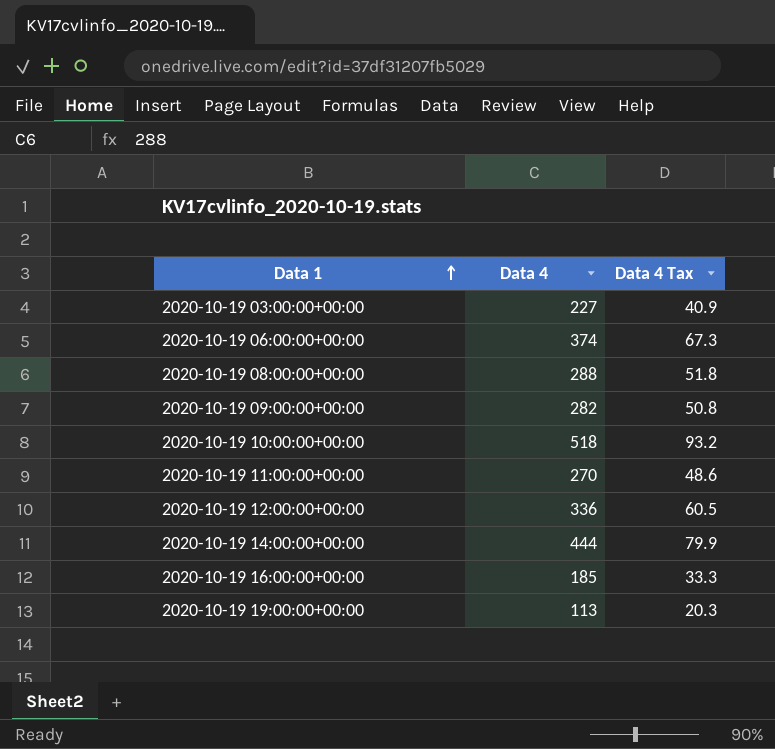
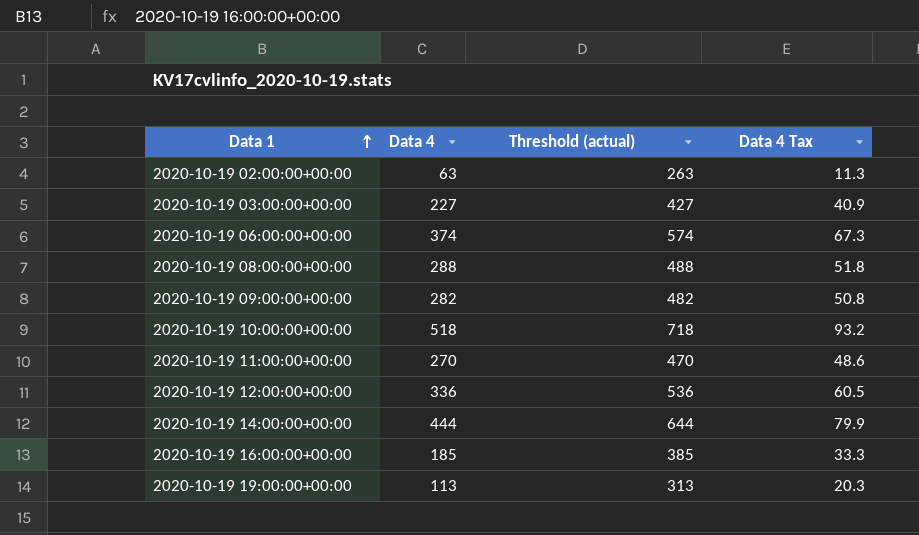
column Threshold (actual) | formula: none -> [Data 4] + 200
row 2020-10-19 02:00:00+00:00: none -> 63 | 263 | 11.3

